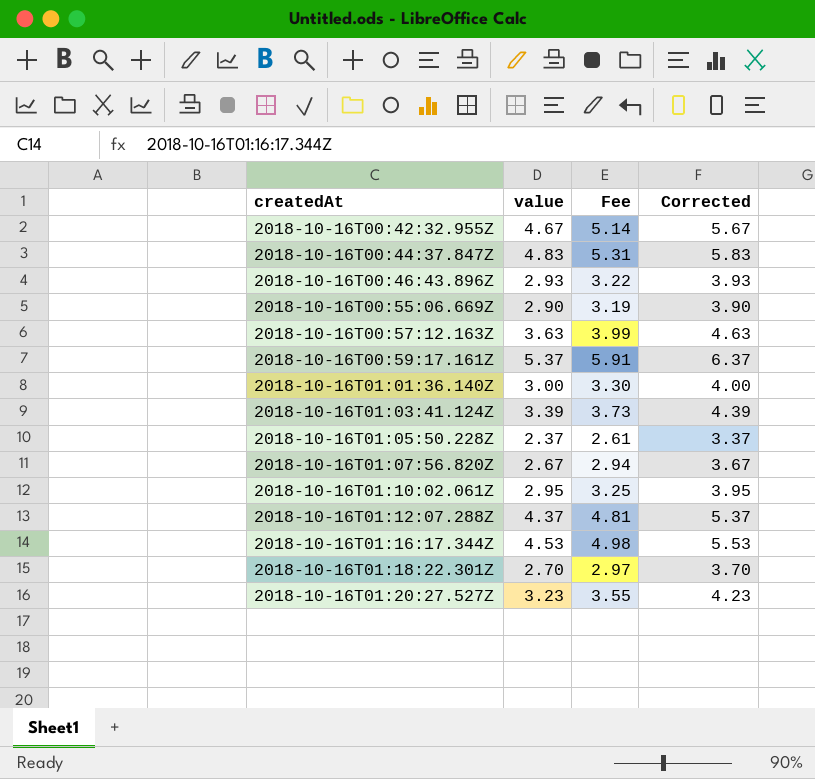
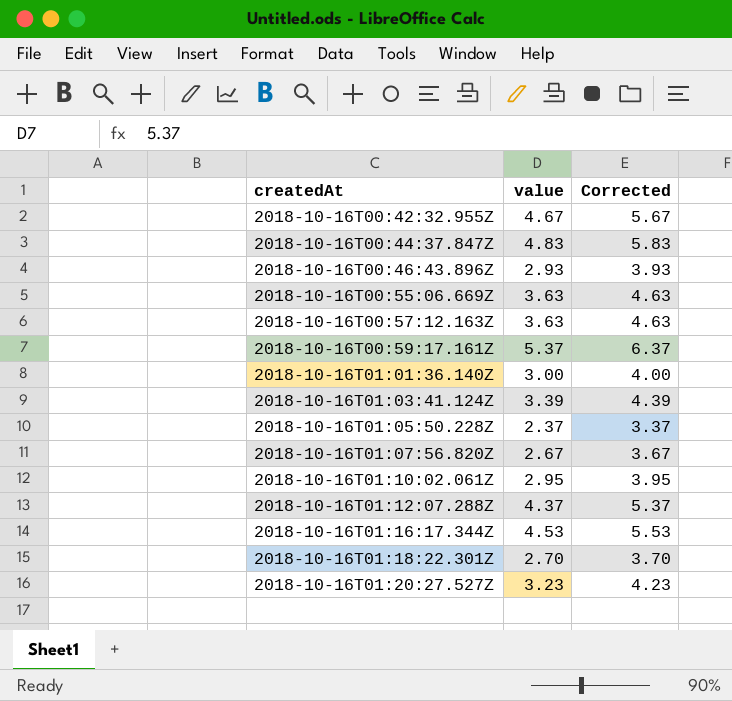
column Fee | formula: [value] * 1.1 -> none
2018-10-16T00:55:06.669Z | value: 2.90 -> 3.63
2018-10-16T00:55:06.669Z | Corrected: 3.90 -> 4.63

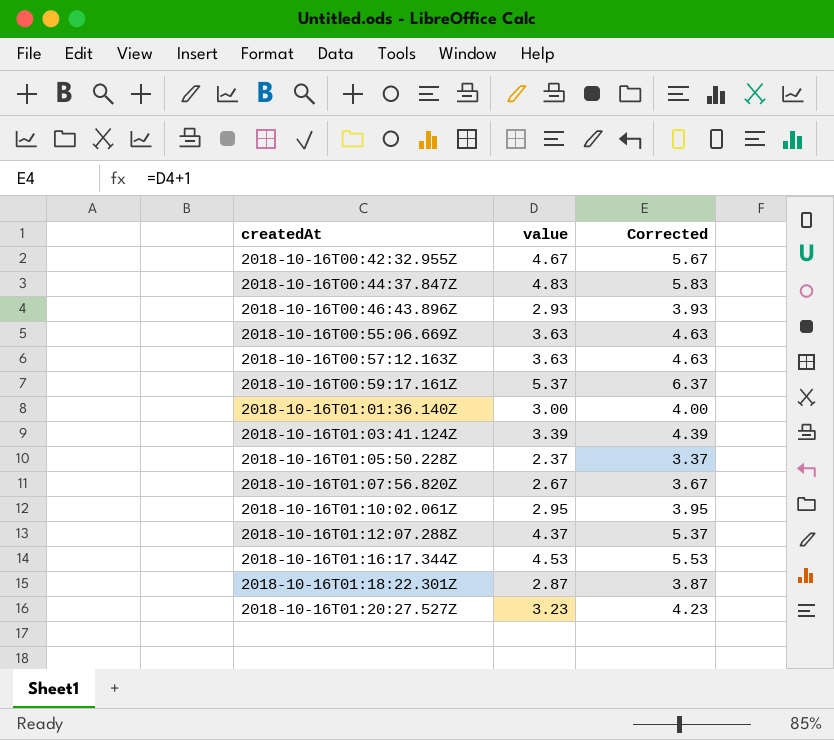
2018-10-16T01:18:22.301Z | value: 2.70 -> 2.87
2018-10-16T01:18:22.301Z | Corrected: 3.70 -> 3.87

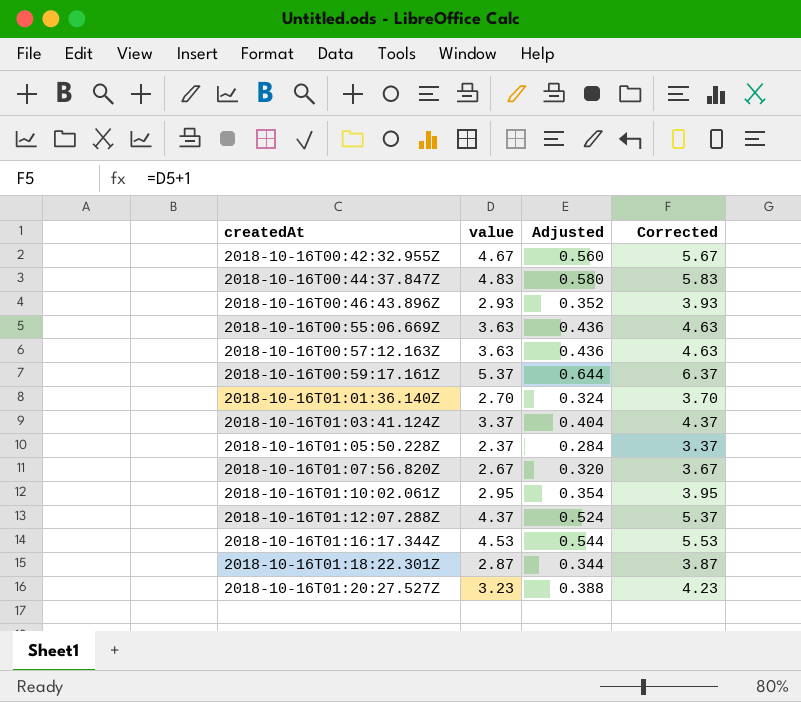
column Adjusted | formula: none -> [value] * 0.12
2018-10-16T01:01:36.140Z | value: 3.00 -> 2.70
2018-10-16T01:01:36.140Z | Corrected: 4.00 -> 3.70
2018-10-16T01:03:41.124Z | value: 3.39 -> 3.37
2018-10-16T01:03:41.124Z | Corrected: 4.39 -> 4.37

